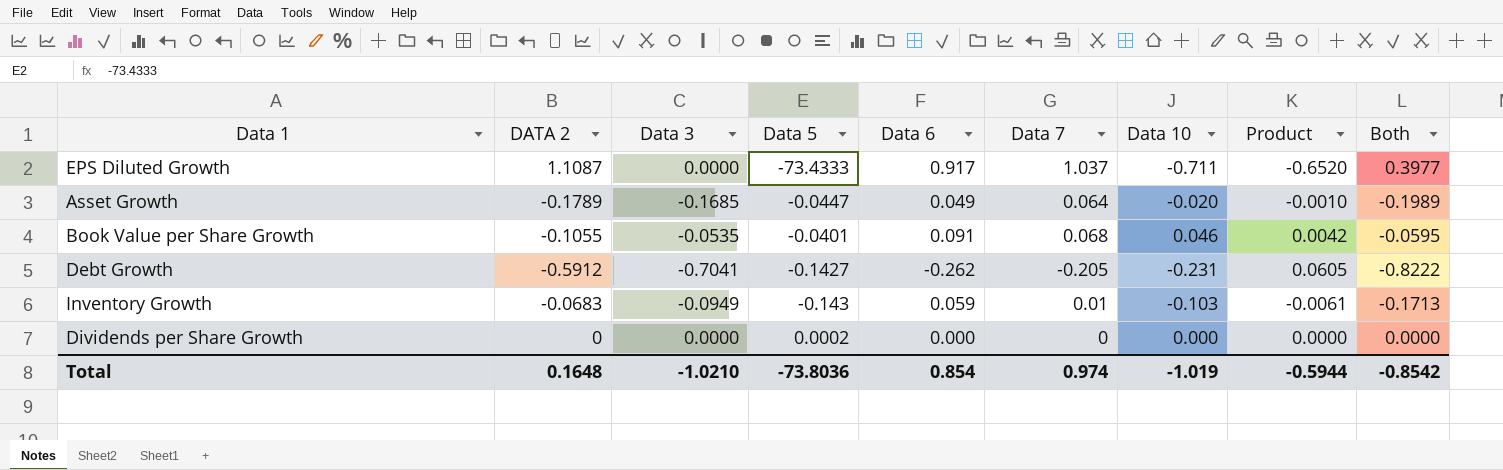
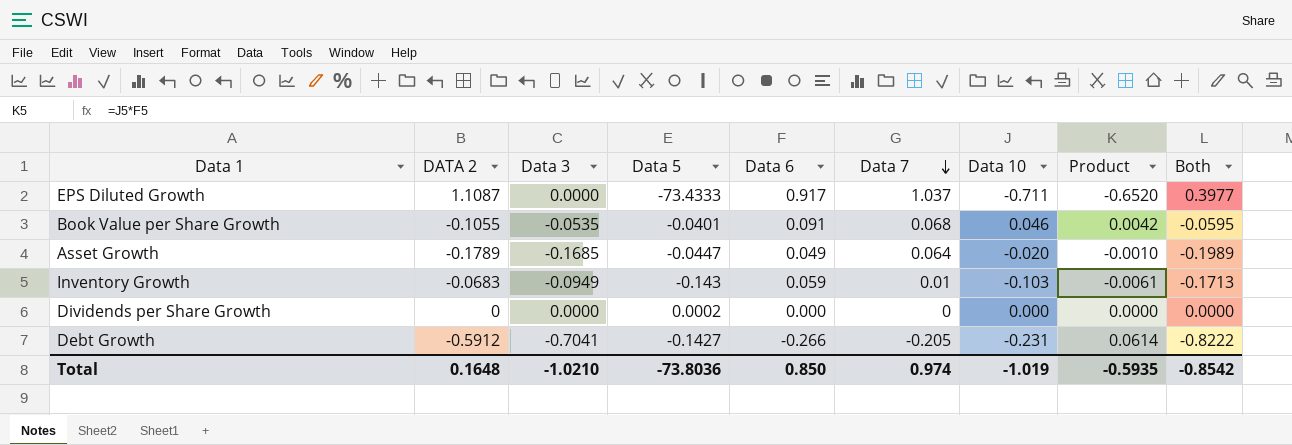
row order: none -> Data 7 descending
Debt Growth | Data 6: -0.262 -> -0.266
Debt Growth | Product: 0.0605 -> 0.0614
Total | Data 6: 0.854 -> 0.850
Total | Product: -0.5944 -> -0.5935

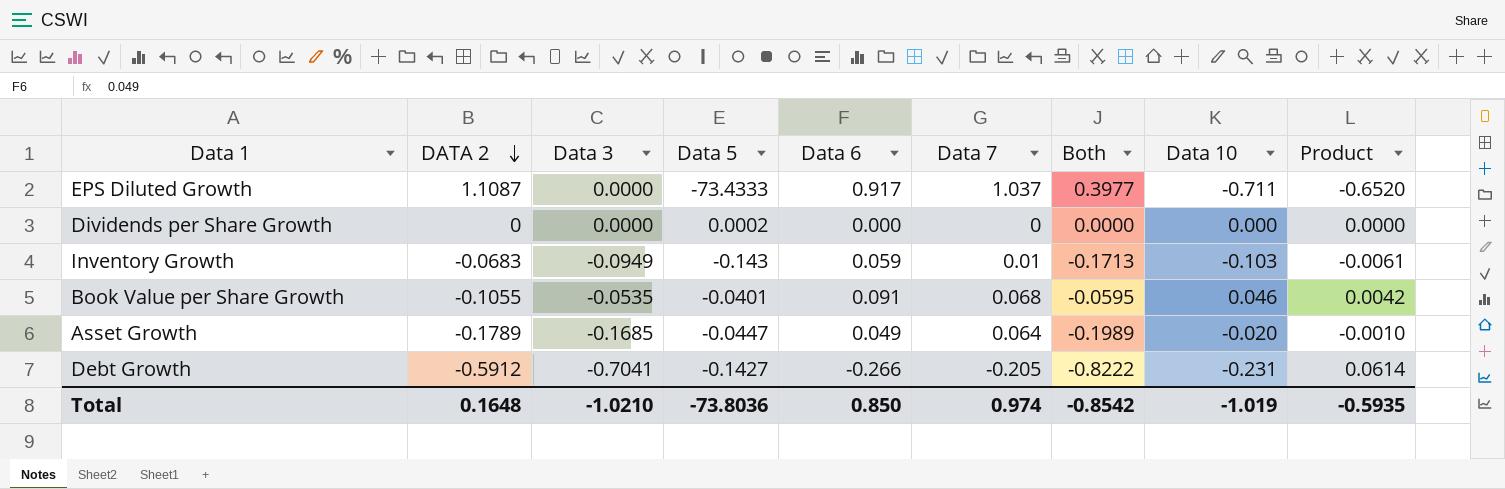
row order: Data 7 descending -> DATA 2 descending
column Both | position: 9 -> 7

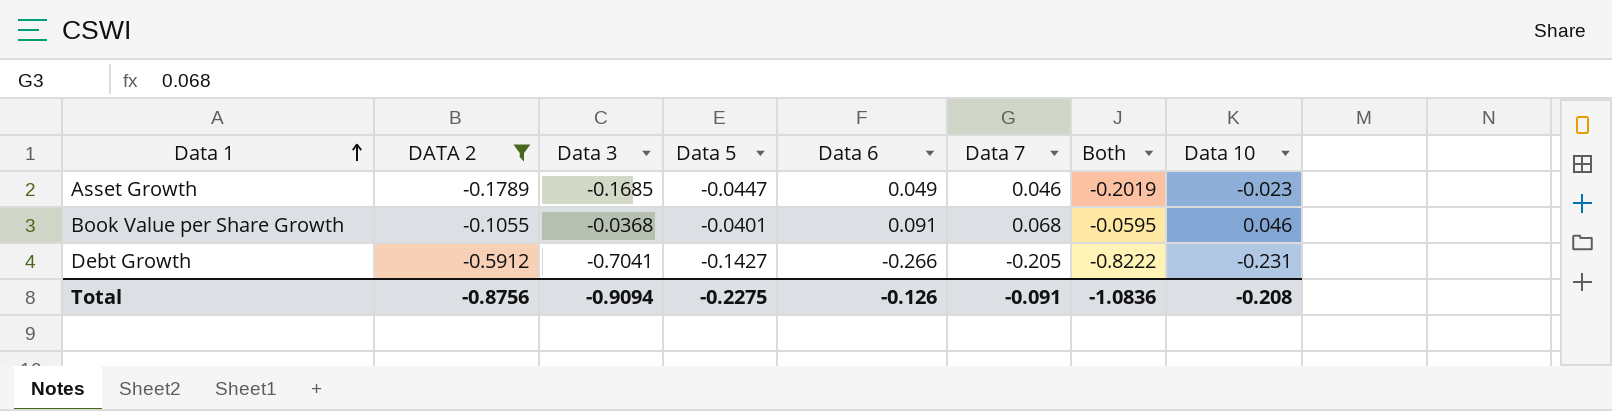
filter: none -> DATA 2 <= -0.1055
row order: DATA 2 descending -> Data 1 ascending
column Product | formula: [Data 6] * [Data 10] -> none
Asset Growth | Data 7: 0.064 -> 0.046
Asset Growth | Both: -0.1989 -> -0.2019
Asset Growth | Data 10: -0.020 -> -0.023
Book Value per Share Growth | Data 3: -0.0535 -> -0.0368
Total | DATA 2: 0.1648 -> -0.8756
Total | Data 3: -1.0210 -> -0.9094
Total | Data 5: -73.8036 -> -0.2275
Total | Data 6: 0.850 -> -0.126
Total | Data 7: 0.974 -> -0.091
Total | Both: -0.8542 -> -1.0836
Total | Data 10: -1.019 -> -0.208

